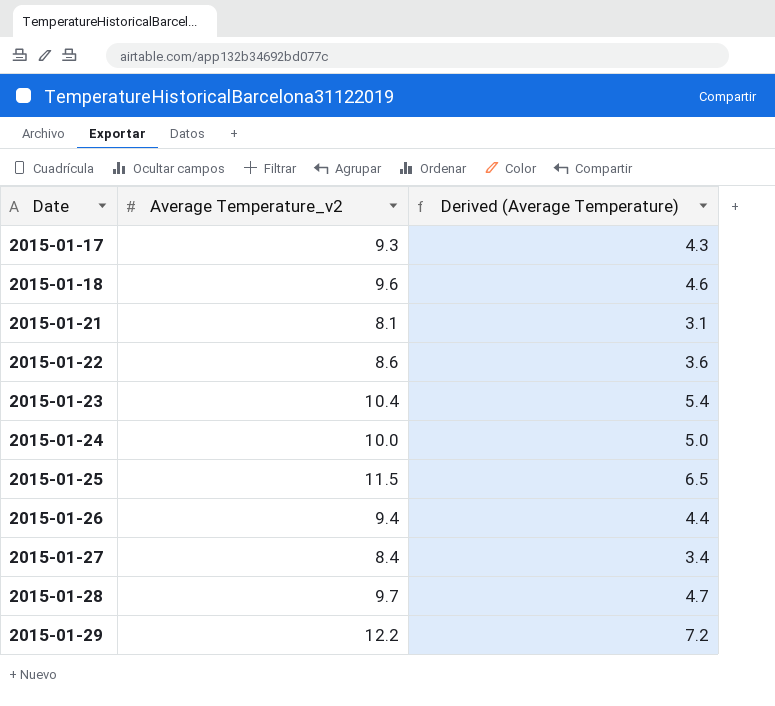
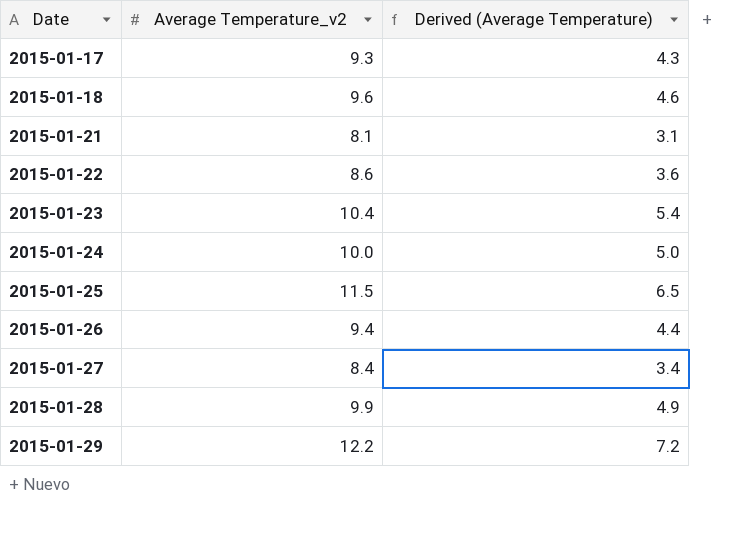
2015-01-28 | Average Temperature_v2: 9.7 -> 9.9
2015-01-28 | Derived (Average Temperature): 4.7 -> 4.9

